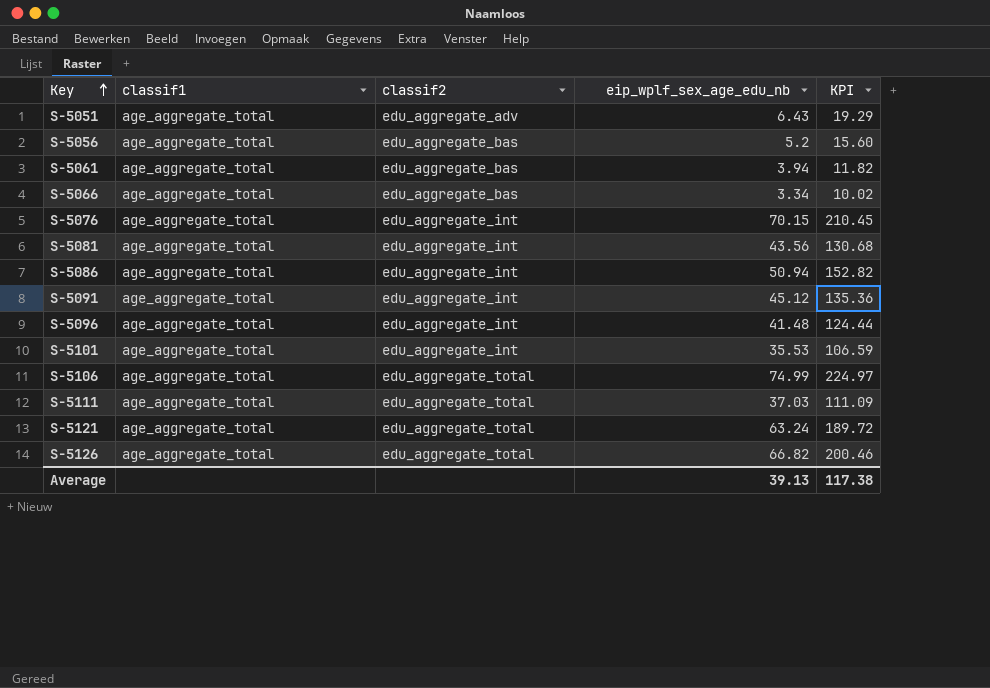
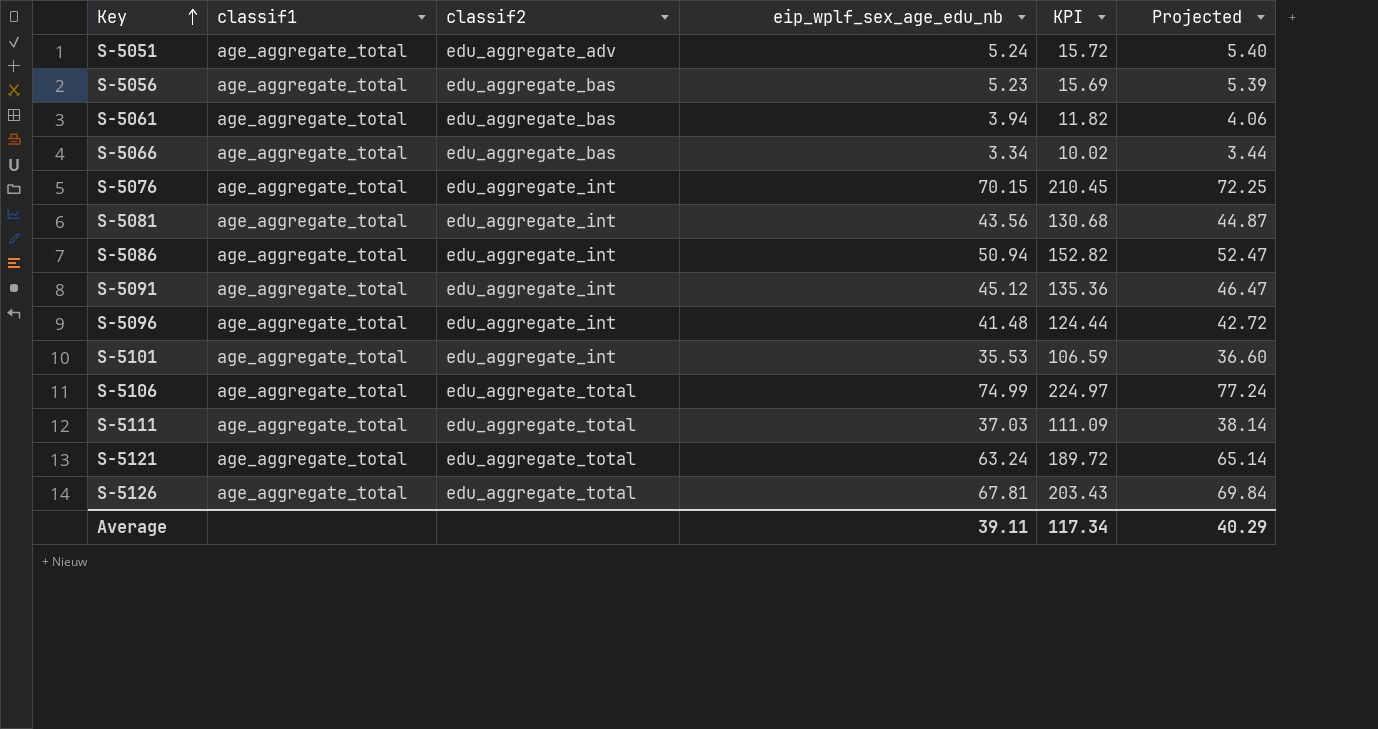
column Projected | formula: none -> [eip_wplf_sex_age_edu_nb] * 1.03
S-5051 | eip_wplf_sex_age_edu_nb: 6.43 -> 5.24
S-5051 | KPI: 19.29 -> 15.72
S-5056 | eip_wplf_sex_age_edu_nb: 5.2 -> 5.23
S-5056 | KPI: 15.60 -> 15.69
S-5126 | eip_wplf_sex_age_edu_nb: 66.82 -> 67.81
S-5126 | KPI: 200.46 -> 203.43
Average | eip_wplf_sex_age_edu_nb: 39.13 -> 39.11
Average | KPI: 117.38 -> 117.34

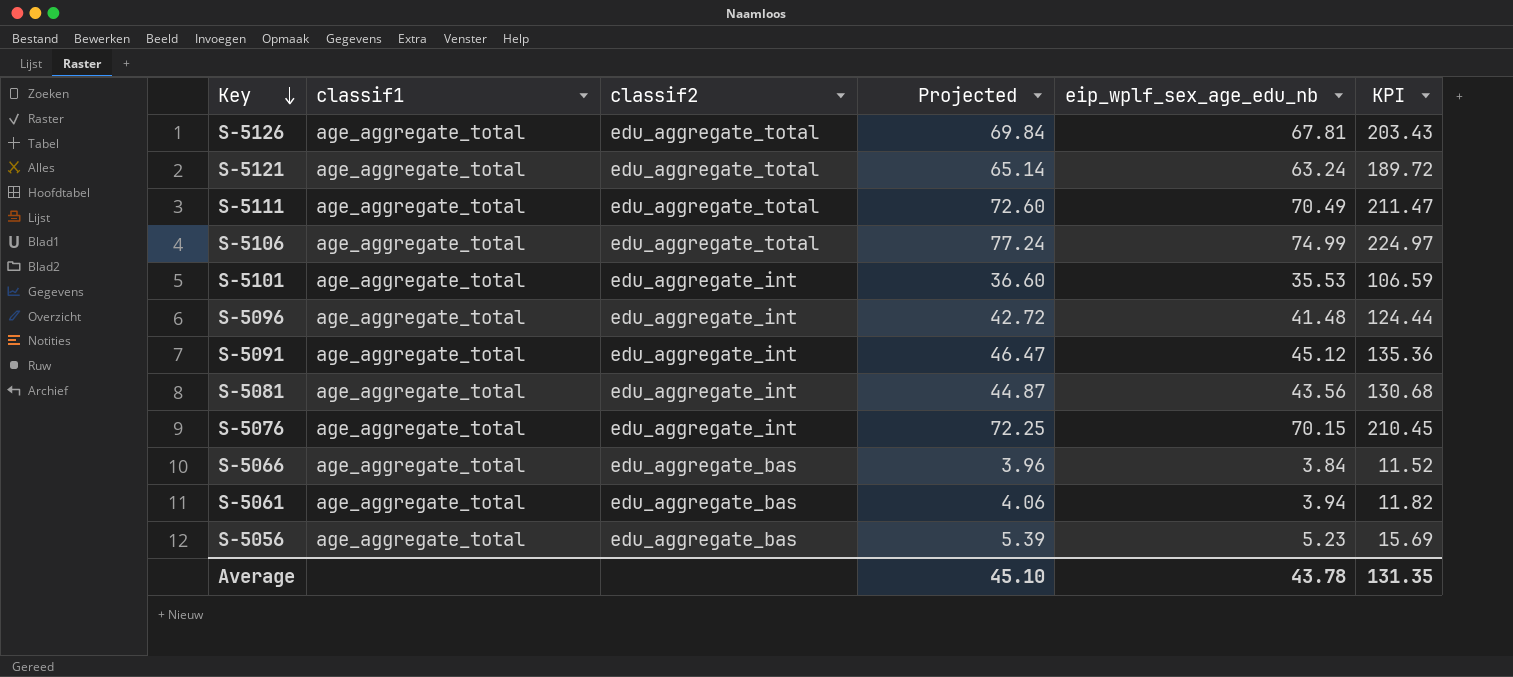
row order: Key ascending -> Key descending
column Projected | position: 6 -> 4
row S-5051: age_aggregate_total | edu_aggregate_adv | 5.24 | 15.72 | 5.40 -> none
row S-5086: age_aggregate_total | edu_aggregate_int | 50.94 | 152.82 | 52.47 -> none
S-5111 | Projected: 38.14 -> 72.60
S-5111 | eip_wplf_sex_age_edu_nb: 37.03 -> 70.49
S-5111 | KPI: 111.09 -> 211.47
S-5066 | Projected: 3.44 -> 3.96
S-5066 | eip_wplf_sex_age_edu_nb: 3.34 -> 3.84
S-5066 | KPI: 10.02 -> 11.52
Average | Projected: 40.29 -> 45.10
Average | eip_wplf_sex_age_edu_nb: 39.11 -> 43.78
Average | KPI: 117.34 -> 131.35

